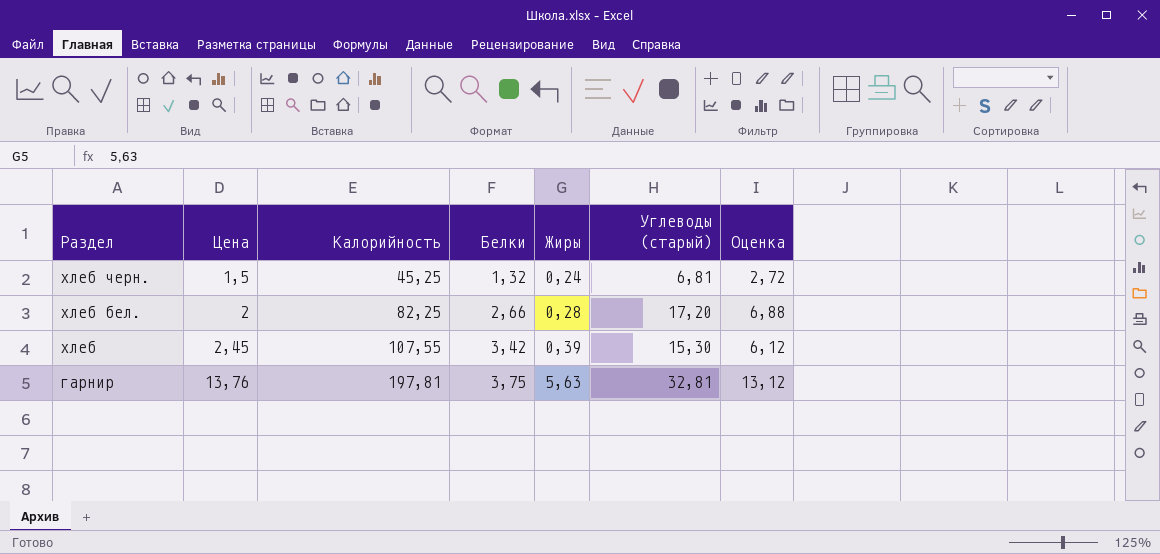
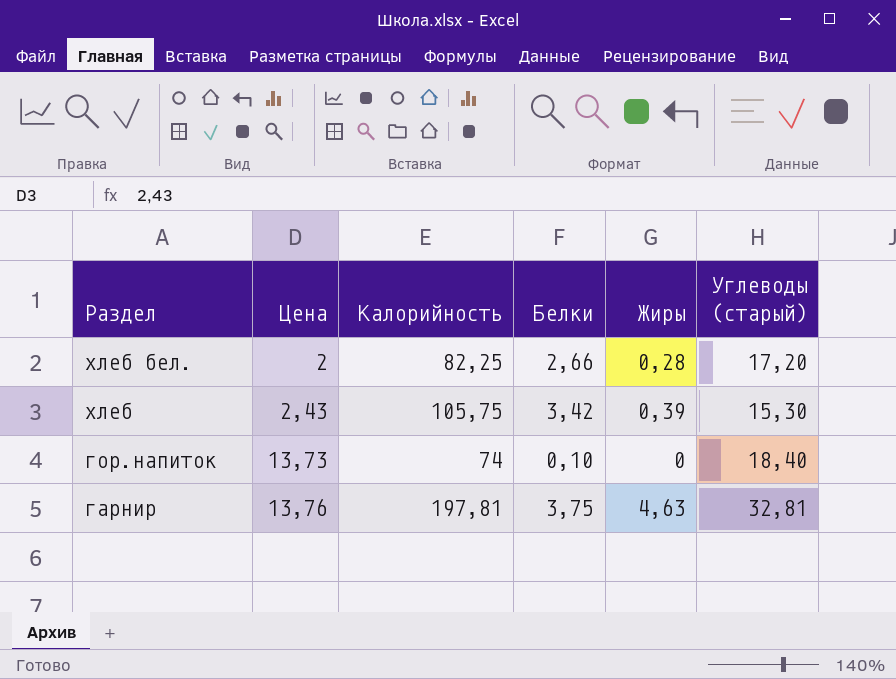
column Оценка | formula: [Углеводы (старый)] * 0,4 -> none
row хлеб черн.: 1,5 | 45,25 | 1,32 | 0,24 | 6,81 | 2,72 -> none
хлеб | Цена: 2,45 -> 2,43
хлеб | Калорийность: 107,55 -> 105,75
row гор.напиток: none -> 13,73 | 74 | 0,10 | 0 | 18,40
гарнир | Жиры: 5,63 -> 4,63

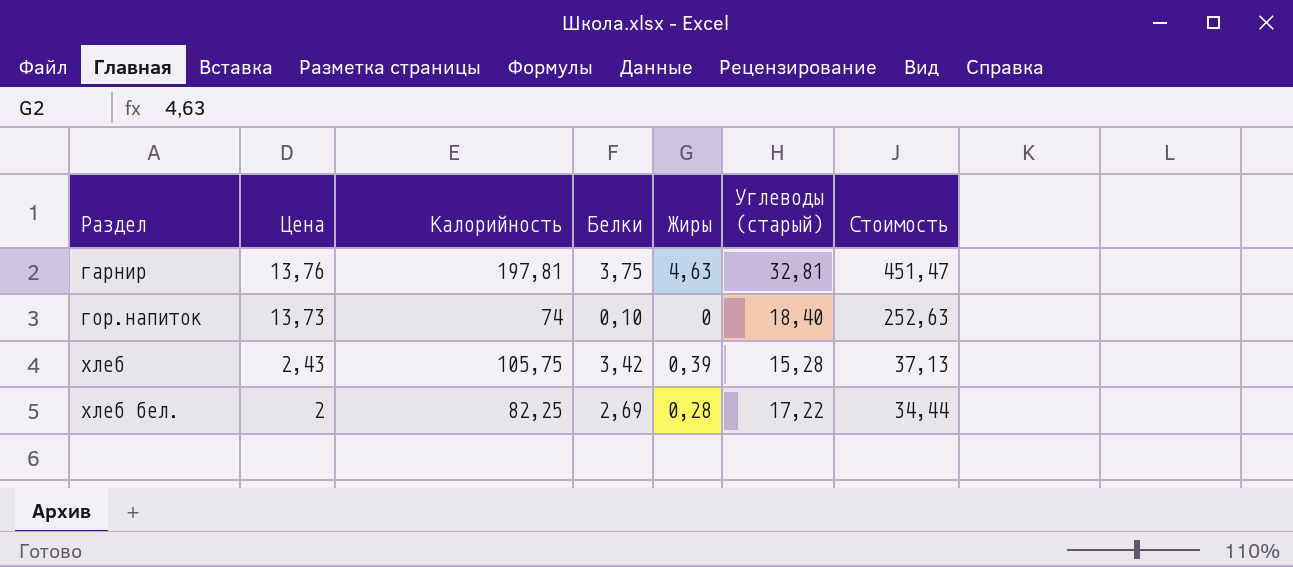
row order: Раздел descending -> Раздел ascending
column Стоимость | formula: none -> [Цена] * [Углеводы (старый)]
хлеб | Углеводы (старый): 15,30 -> 15,28
хлеб бел. | Белки: 2,66 -> 2,69
хлеб бел. | Углеводы (старый): 17,20 -> 17,22

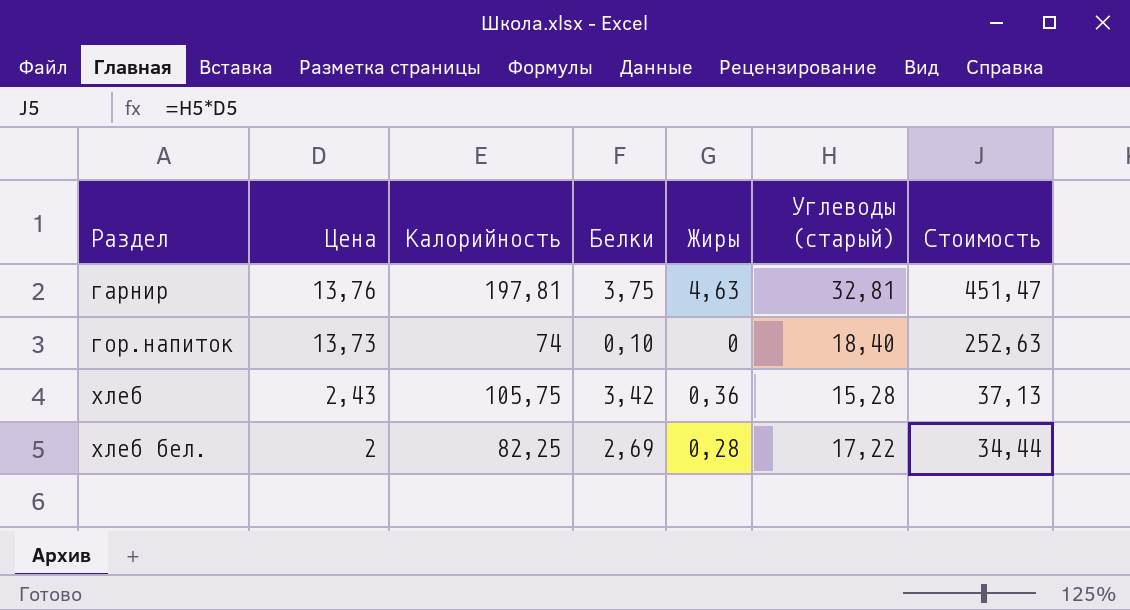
хлеб | Жиры: 0,39 -> 0,36

